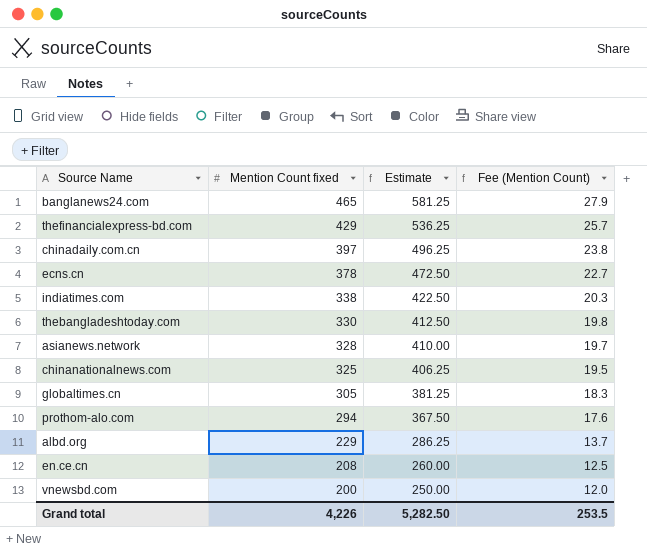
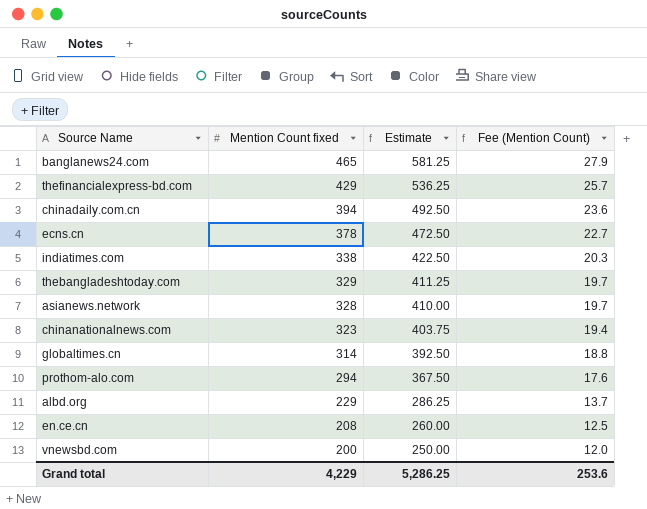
chinadaily.com.cn | Mention Count fixed: 397 -> 394
chinadaily.com.cn | Estimate: 496.25 -> 492.50
chinadaily.com.cn | Fee (Mention Count): 23.8 -> 23.6
thebangladeshtoday.com | Mention Count fixed: 330 -> 329
thebangladeshtoday.com | Estimate: 412.50 -> 411.25
thebangladeshtoday.com | Fee (Mention Count): 19.8 -> 19.7
chinanationalnews.com | Mention Count fixed: 325 -> 323
chinanationalnews.com | Estimate: 406.25 -> 403.75
chinanationalnews.com | Fee (Mention Count): 19.5 -> 19.4
globaltimes.cn | Mention Count fixed: 305 -> 314
globaltimes.cn | Estimate: 381.25 -> 392.50
globaltimes.cn | Fee (Mention Count): 18.3 -> 18.8
Grand total | Mention Count fixed: 4,226 -> 4,229
Grand total | Estimate: 5,282.50 -> 5,286.25
Grand total | Fee (Mention Count): 253.5 -> 253.6

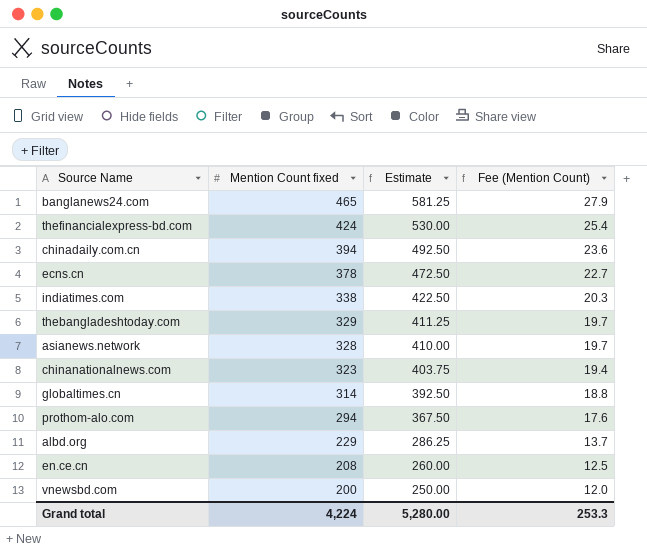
thefinancialexpress-bd.com | Mention Count fixed: 429 -> 424
thefinancialexpress-bd.com | Estimate: 536.25 -> 530.00
thefinancialexpress-bd.com | Fee (Mention Count): 25.7 -> 25.4
Grand total | Mention Count fixed: 4,229 -> 4,224
Grand total | Estimate: 5,286.25 -> 5,280.00
Grand total | Fee (Mention Count): 253.6 -> 253.3

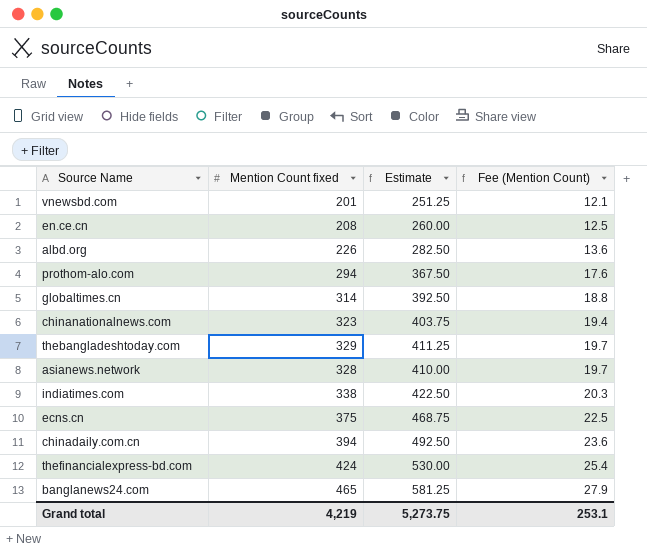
row order: Mention Count fixed descending -> Fee (Mention Count) ascending
vnewsbd.com | Mention Count fixed: 200 -> 201
vnewsbd.com | Estimate: 250.00 -> 251.25
vnewsbd.com | Fee (Mention Count): 12.0 -> 12.1
albd.org | Mention Count fixed: 229 -> 226
albd.org | Estimate: 286.25 -> 282.50
albd.org | Fee (Mention Count): 13.7 -> 13.6
ecns.cn | Mention Count fixed: 378 -> 375
ecns.cn | Estimate: 472.50 -> 468.75
ecns.cn | Fee (Mention Count): 22.7 -> 22.5
Grand total | Mention Count fixed: 4,224 -> 4,219
Grand total | Estimate: 5,280.00 -> 5,273.75
Grand total | Fee (Mention Count): 253.3 -> 253.1

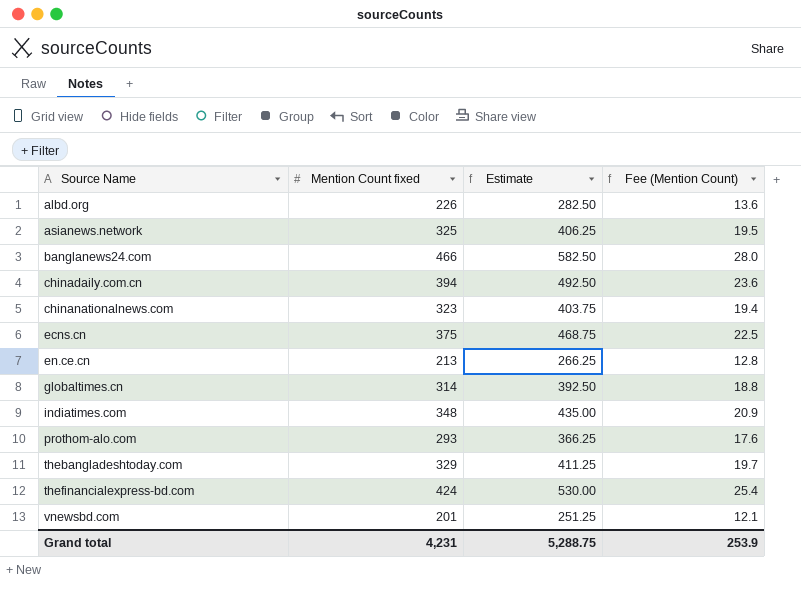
row order: Fee (Mention Count) ascending -> Source Name ascending
asianews.network | Mention Count fixed: 328 -> 325
asianews.network | Estimate: 410.00 -> 406.25
asianews.network | Fee (Mention Count): 19.7 -> 19.5
banglanews24.com | Mention Count fixed: 465 -> 466
banglanews24.com | Estimate: 581.25 -> 582.50
banglanews24.com | Fee (Mention Count): 27.9 -> 28.0
en.ce.cn | Mention Count fixed: 208 -> 213
en.ce.cn | Estimate: 260.00 -> 266.25
en.ce.cn | Fee (Mention Count): 12.5 -> 12.8
indiatimes.com | Mention Count fixed: 338 -> 348
indiatimes.com | Estimate: 422.50 -> 435.00
indiatimes.com | Fee (Mention Count): 20.3 -> 20.9
prothom-alo.com | Mention Count fixed: 294 -> 293
prothom-alo.com | Estimate: 367.50 -> 366.25
Grand total | Mention Count fixed: 4,219 -> 4,231
Grand total | Estimate: 5,273.75 -> 5,288.75
Grand total | Fee (Mention Count): 253.1 -> 253.9

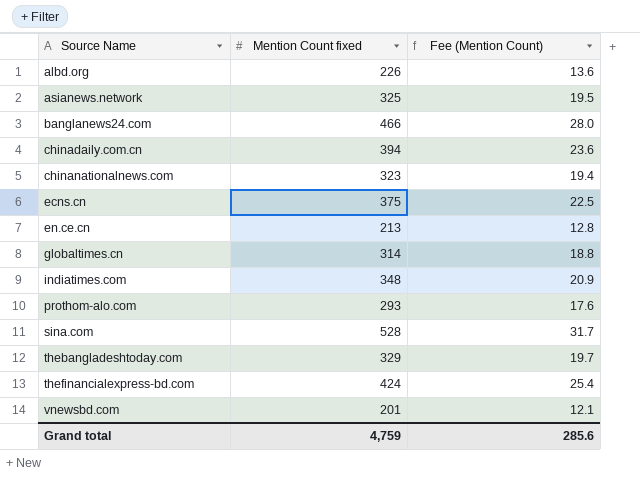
column Estimate | formula: [Mention Count fixed] * 1.25 -> none
row sina.com: none -> 528 | 31.7
Grand total | Mention Count fixed: 4,231 -> 4,759
Grand total | Fee (Mention Count): 253.9 -> 285.6

